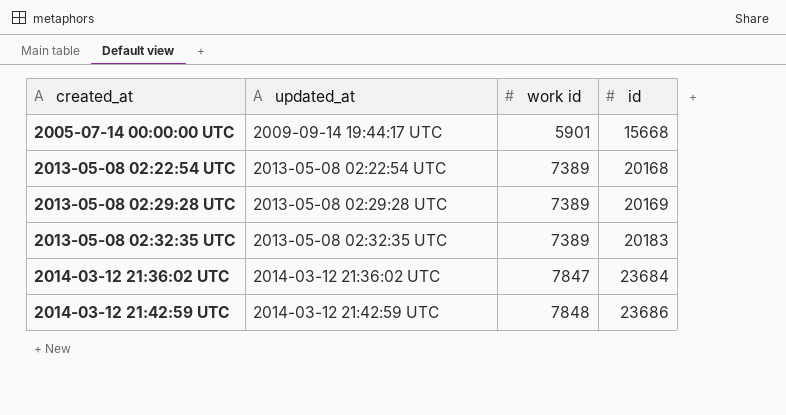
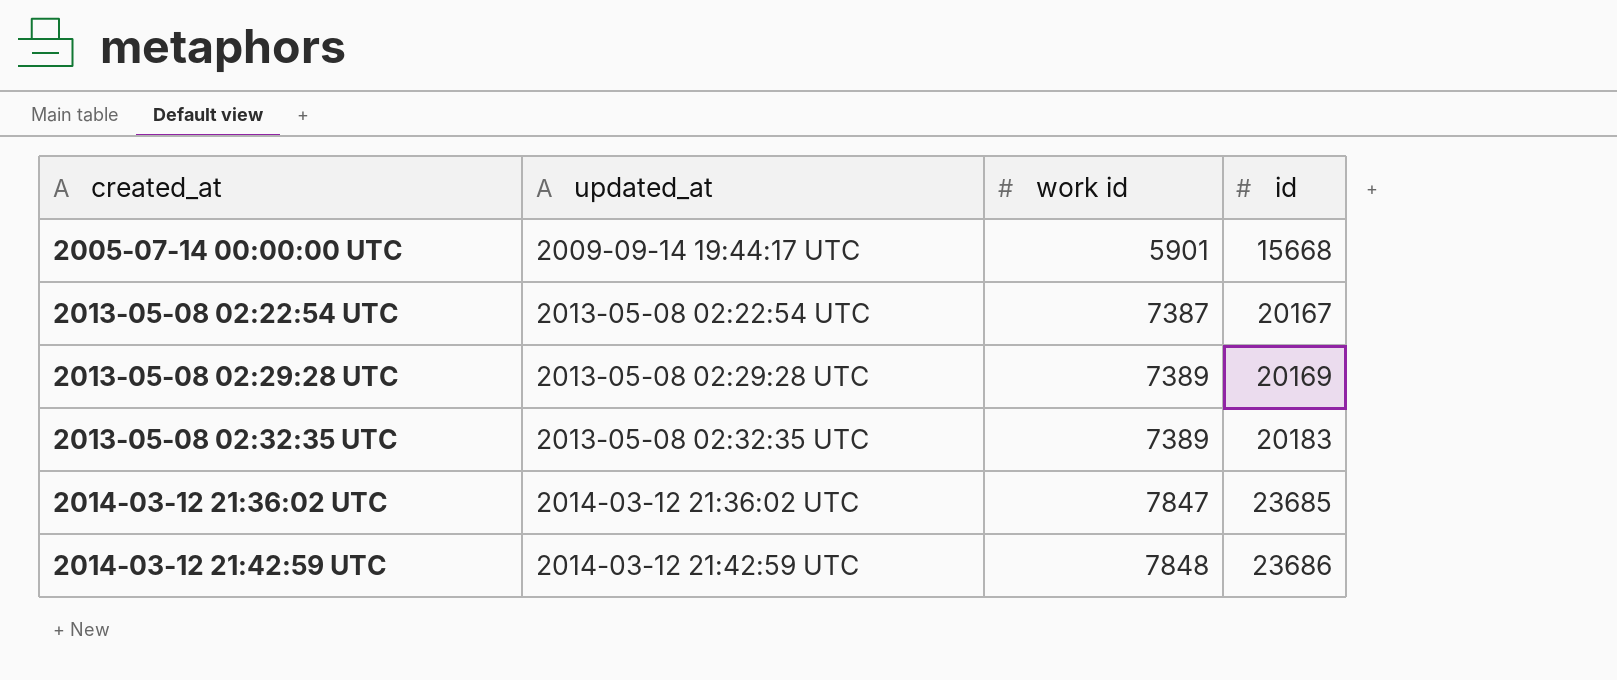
2013-05-08 02:22:54 UTC | work id: 7389 -> 7387
2013-05-08 02:22:54 UTC | id: 20168 -> 20167
2014-03-12 21:36:02 UTC | id: 23684 -> 23685

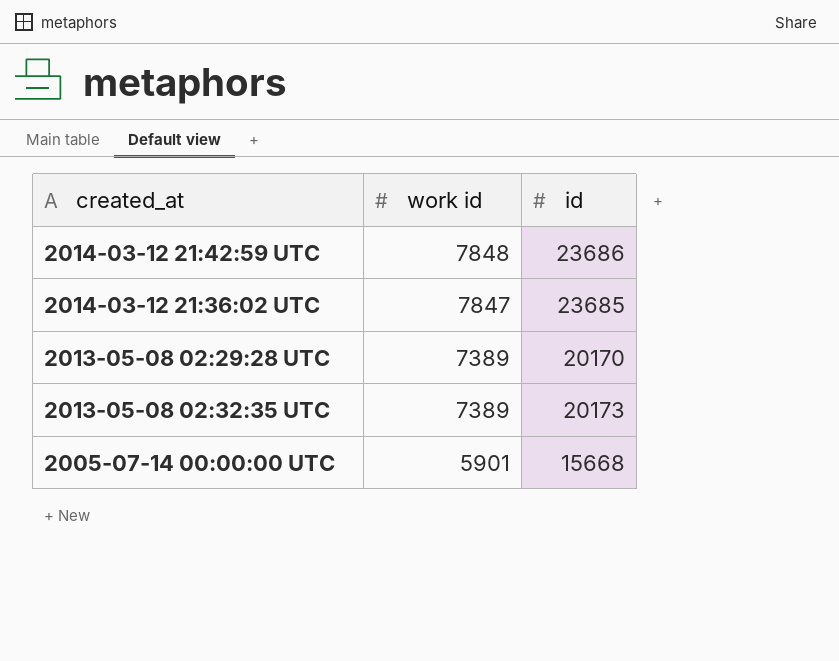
row order: created_at ascending -> work id descending
column updated_at | position: 2 -> none
row 2013-05-08 02:22:54 UTC: 2013-05-08 02:22:54 UTC | 7387 | 20167 -> none
2013-05-08 02:29:28 UTC | id: 20169 -> 20170
2013-05-08 02:32:35 UTC | id: 20183 -> 20173

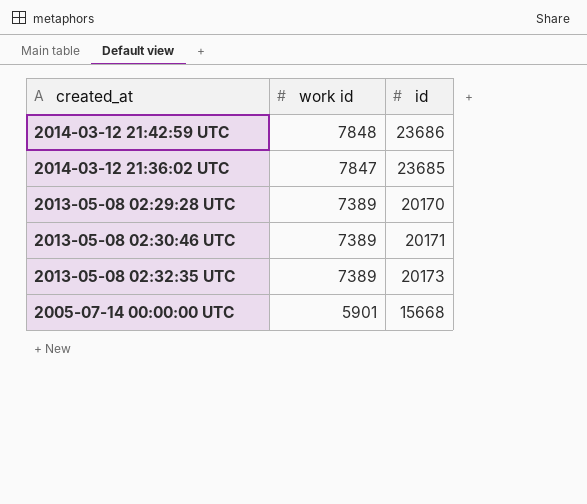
row 2013-05-08 02:30:46 UTC: none -> 7389 | 20171

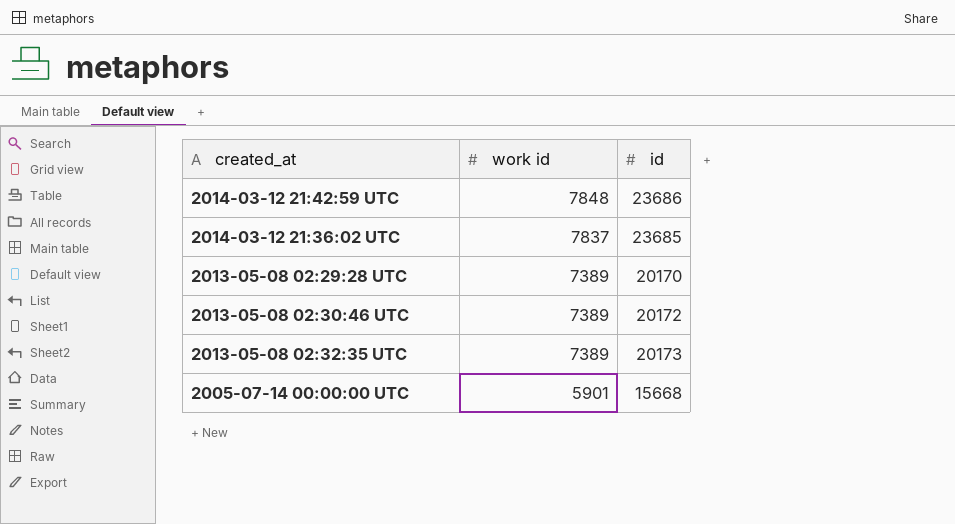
2014-03-12 21:36:02 UTC | work id: 7847 -> 7837
2013-05-08 02:30:46 UTC | id: 20171 -> 20172

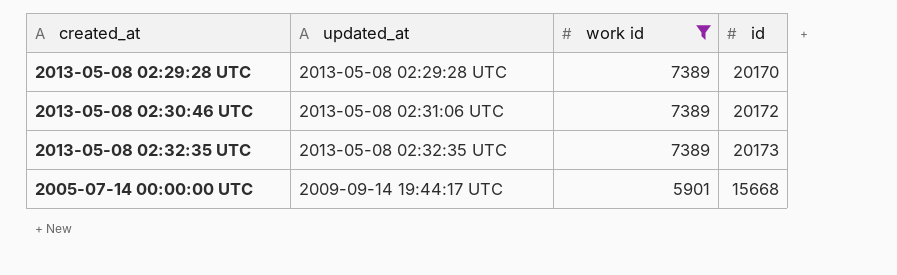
filter: none -> work id <= 7389
column updated_at | position: none -> 2

